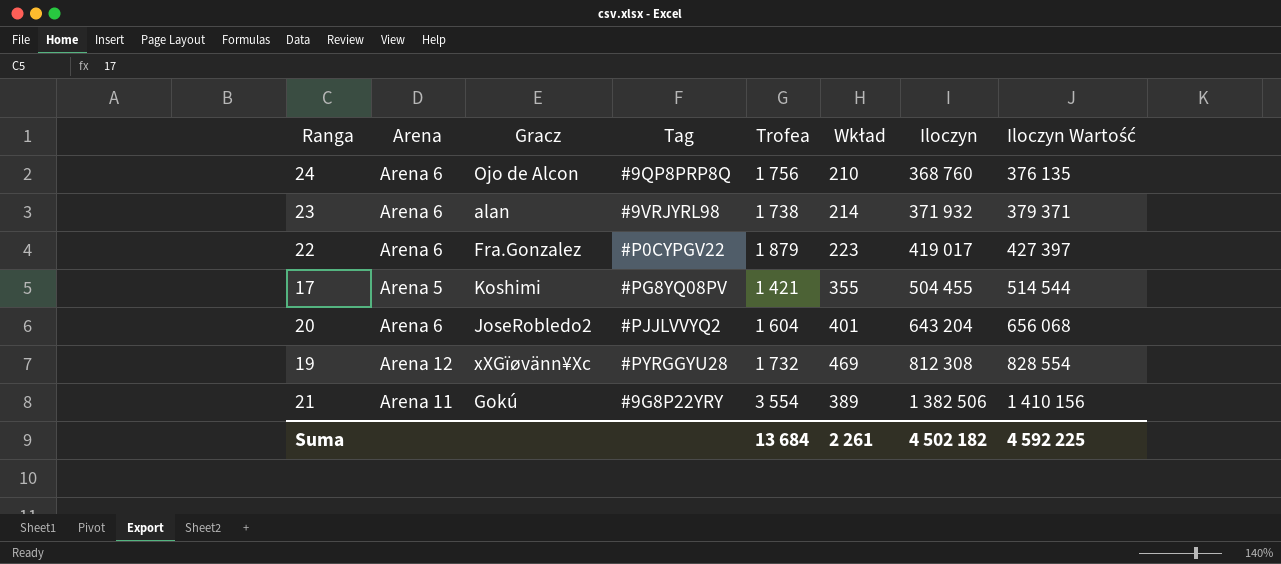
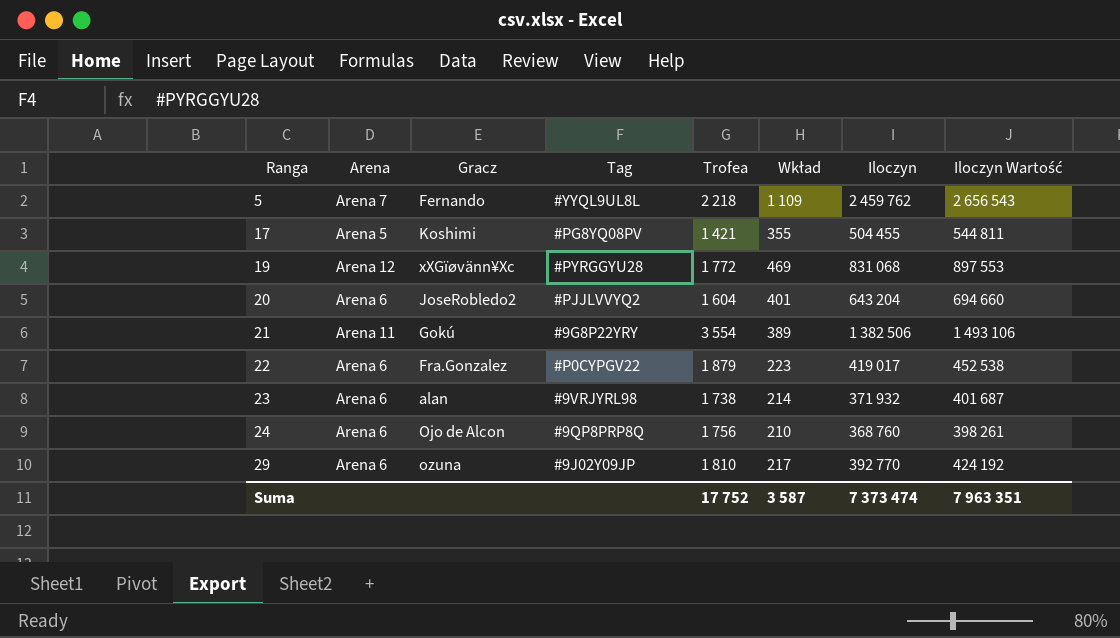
row order: Iloczyn ascending -> Ranga ascending
column Iloczyn Wartość | formula: [Iloczyn] * 1,02 -> [Iloczyn] * 1,08
row 5: none -> Arena 7 | Fernando | #YYQL9UL8L | 2 218 | 1 109 | 2 459 762 | 2 656 543
19 | Trofea: 1 732 -> 1 772
19 | Iloczyn: 812 308 -> 831 068
row 29: none -> Arena 6 | ozuna | #9J02Y09JP | 1 810 | 217 | 392 770 | 424 192
Suma | Trofea: 13 684 -> 17 752
Suma | Wkład: 2 261 -> 3 587
Suma | Iloczyn: 4 502 182 -> 7 373 474
Suma | Iloczyn Wartość: 4 592 225 -> 7 963 351

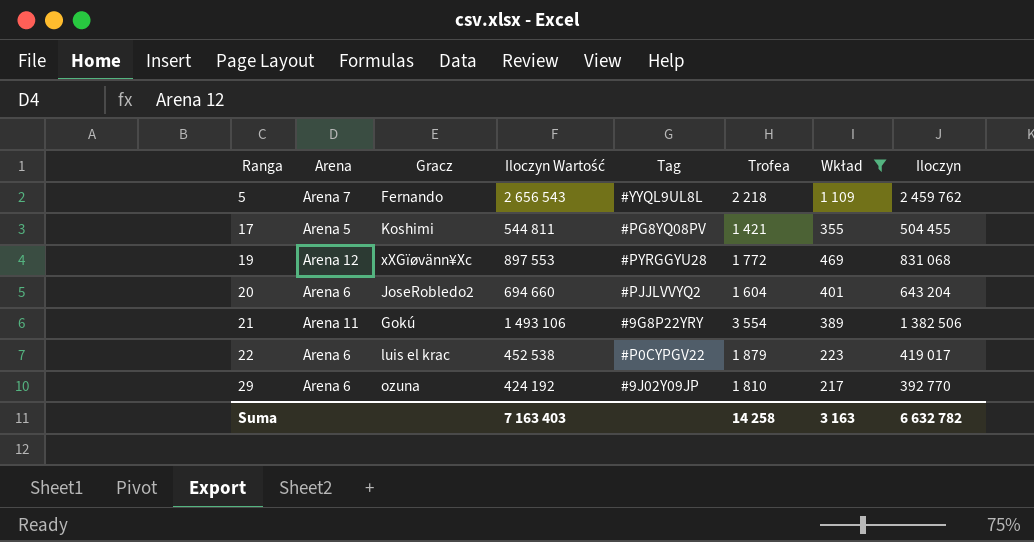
filter: none -> Wkład >= 217
column Iloczyn Wartość | position: 8 -> 4
22 | Gracz: Fra.Gonzalez -> luis el krac
Suma | Iloczyn Wartość: 7 963 351 -> 7 163 403
Suma | Trofea: 17 752 -> 14 258
Suma | Wkład: 3 587 -> 3 163
Suma | Iloczyn: 7 373 474 -> 6 632 782

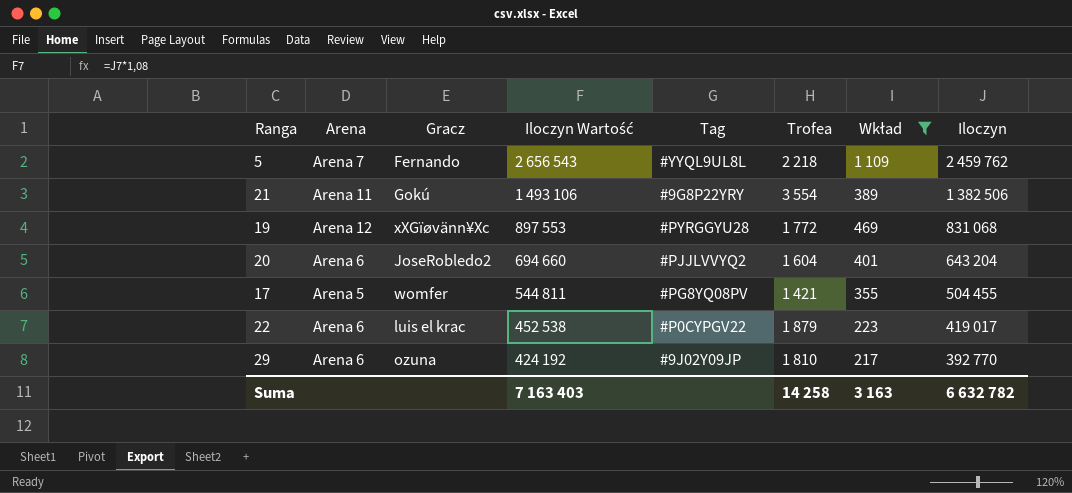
row order: Ranga ascending -> Iloczyn Wartość descending
17 | Gracz: Koshimi -> womfer

